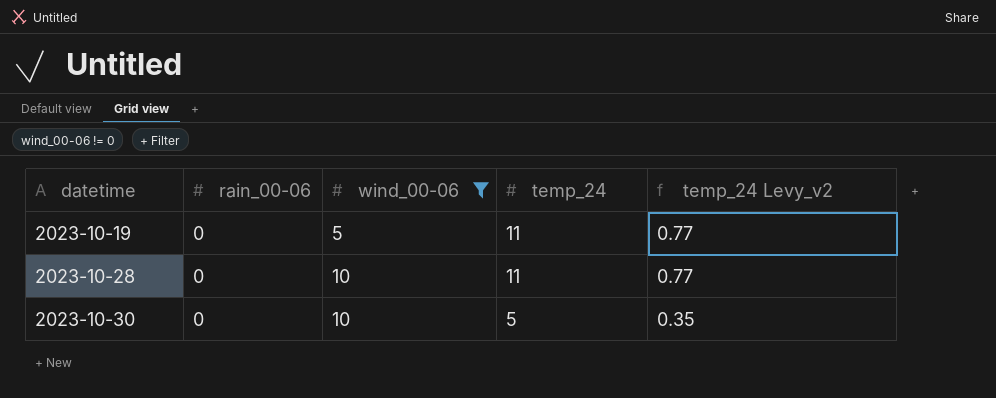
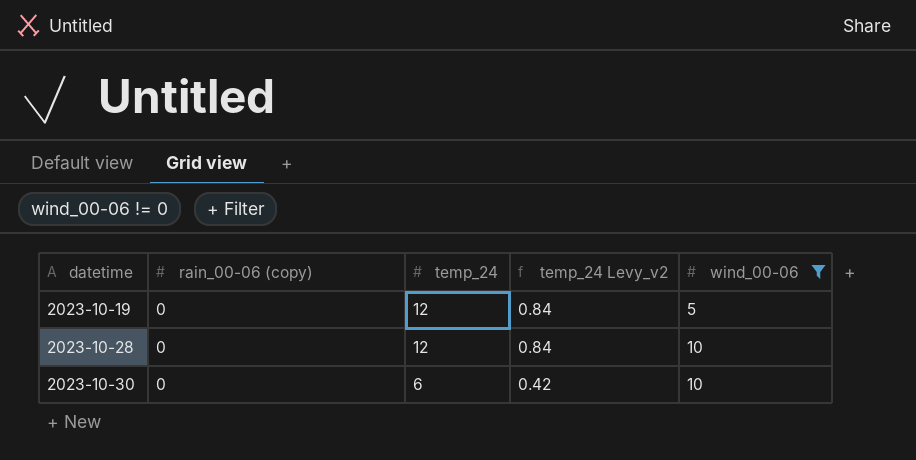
column name: rain_00-06 -> rain_00-06 (copy)
column wind_00-06 | position: 3 -> 5
2023-10-19 | temp_24: 11 -> 12
2023-10-19 | temp_24 Levy_v2: 0.77 -> 0.84
2023-10-28 | temp_24: 11 -> 12
2023-10-28 | temp_24 Levy_v2: 0.77 -> 0.84
2023-10-30 | temp_24: 5 -> 6
2023-10-30 | temp_24 Levy_v2: 0.35 -> 0.42

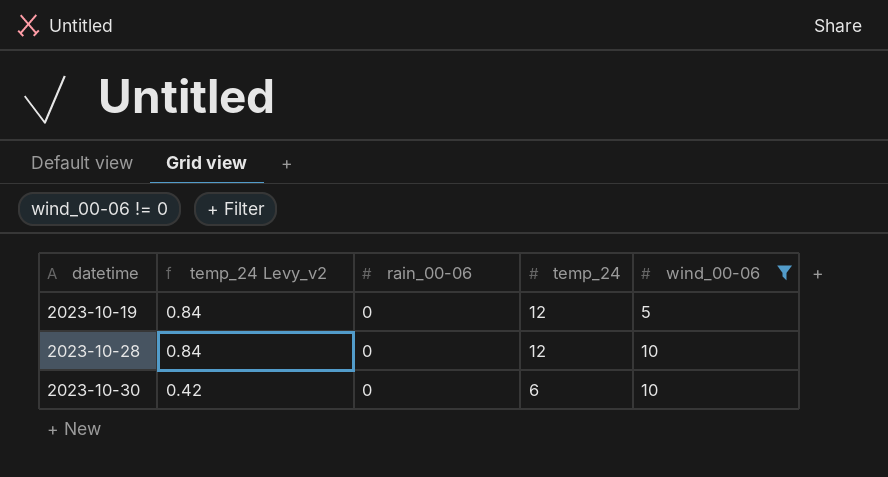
column temp_24 Levy_v2 | position: 4 -> 2
column name: rain_00-06 (copy) -> rain_00-06

